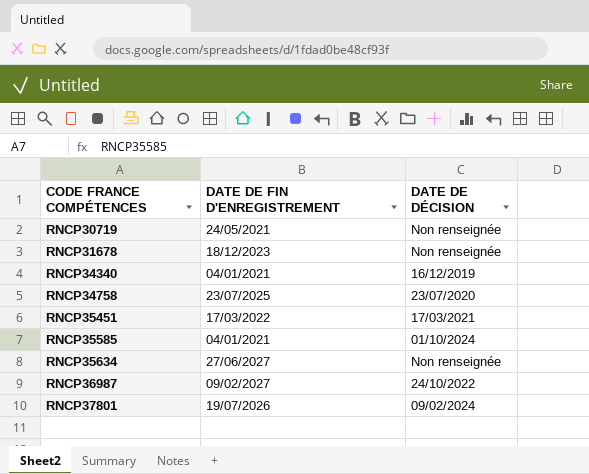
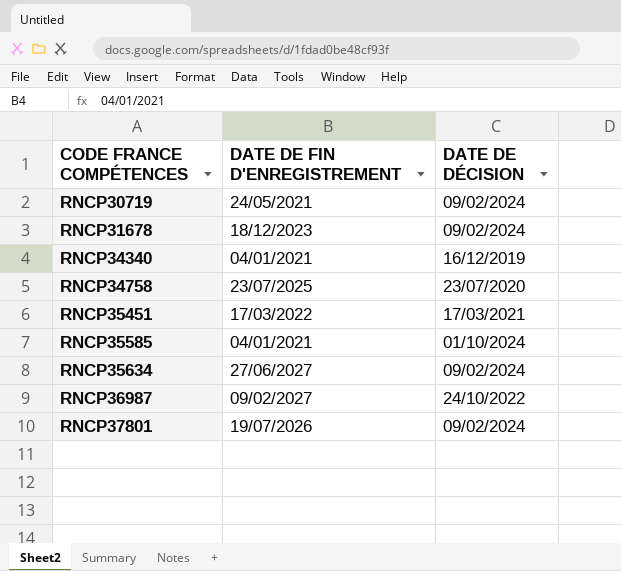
RNCP30719 | DATE DE DÉCISION: Non renseignée -> 09/02/2024
RNCP31678 | DATE DE DÉCISION: Non renseignée -> 09/02/2024
RNCP35634 | DATE DE DÉCISION: Non renseignée -> 09/02/2024

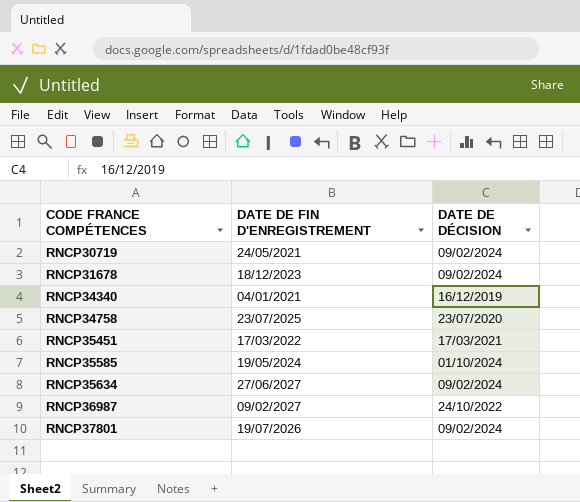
RNCP35585 | DATE DE FIN D'ENREGISTREMENT: 04/01/2021 -> 19/05/2024

